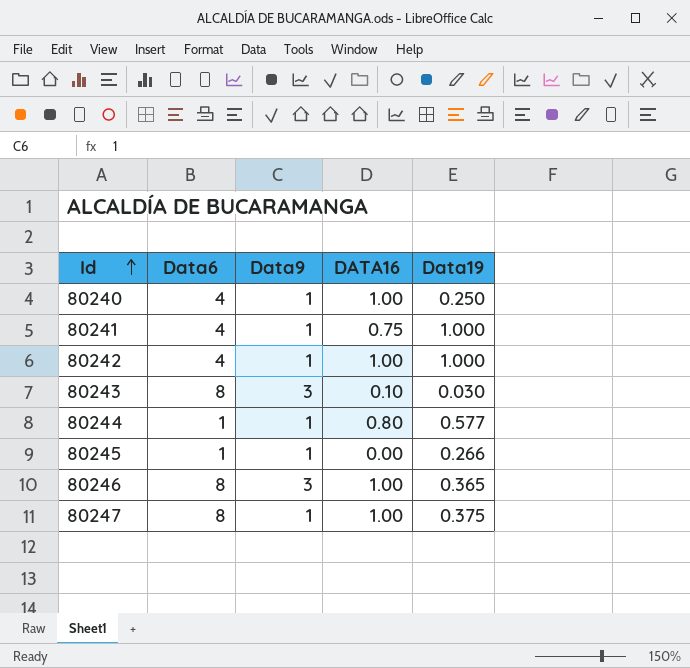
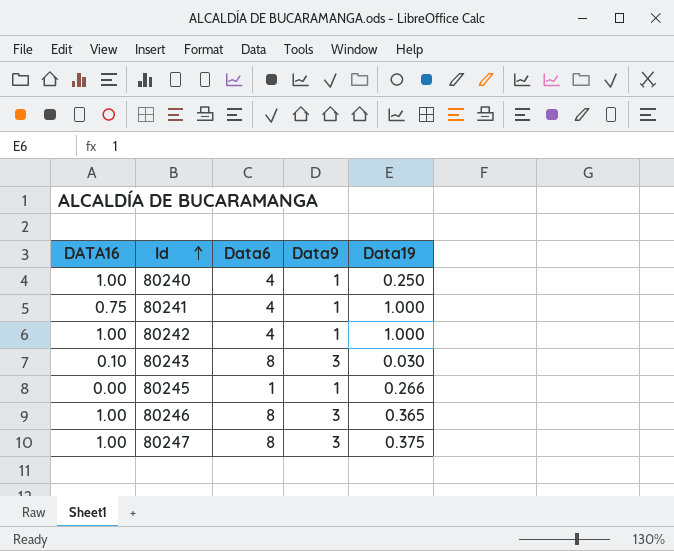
column DATA16 | position: 4 -> 1
row 80244: 1 | 1 | 0.80 | 0.577 -> none
80247 | Data9: 1 -> 3

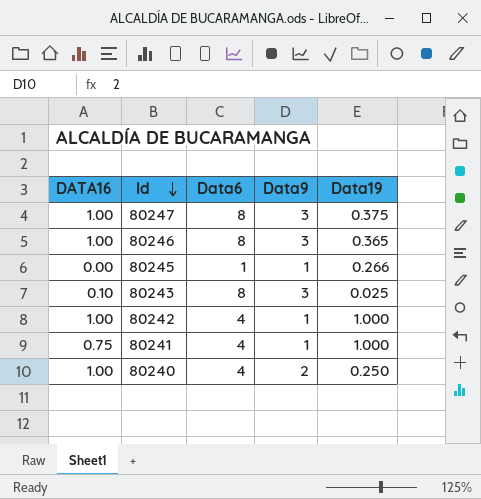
row order: Id ascending -> Id descending
80243 | Data19: 0.030 -> 0.025
80240 | Data9: 1 -> 2

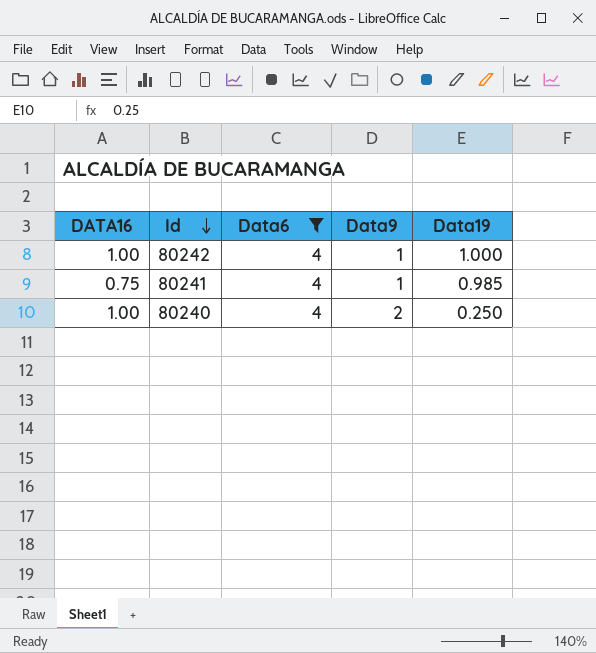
filter: none -> Data6 = 4
80241 | Data19: 1.000 -> 0.985

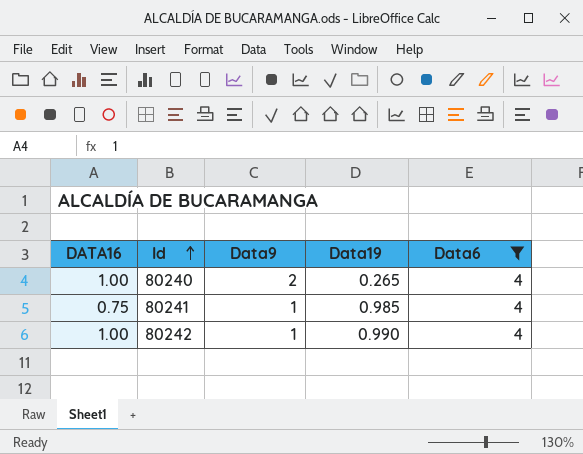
row order: Id descending -> Id ascending
column Data6 | position: 3 -> 5
80240 | Data19: 0.250 -> 0.265
80242 | Data19: 1.000 -> 0.990

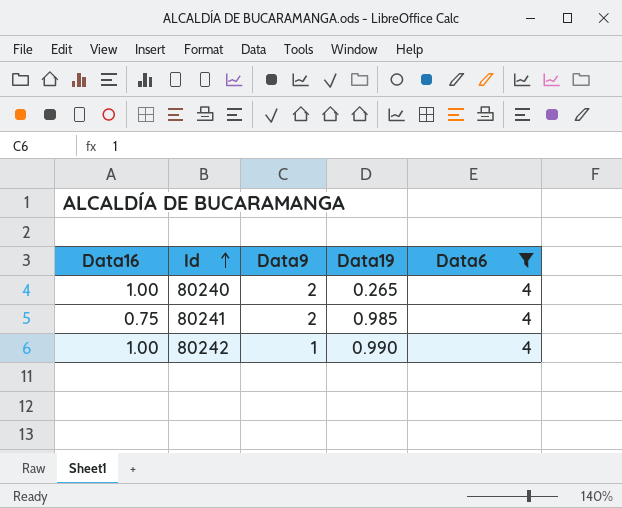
column name: DATA16 -> Data16
80241 | Data9: 1 -> 2

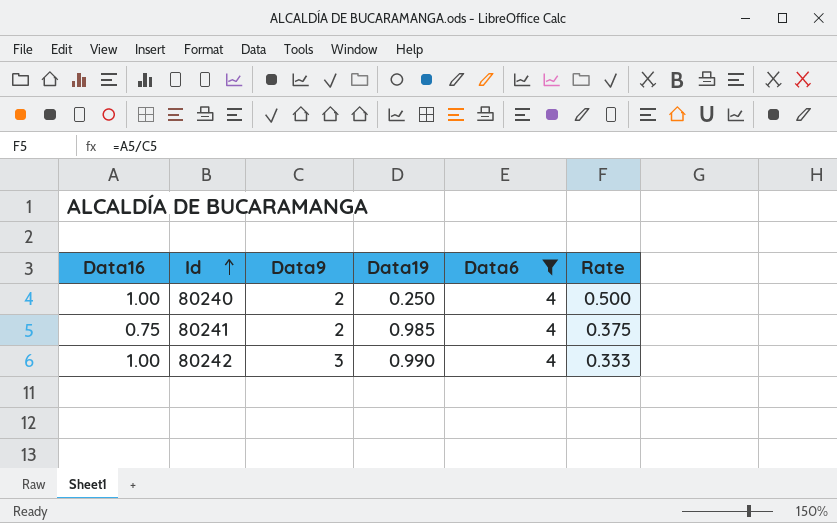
column Rate | formula: none -> [Data16] / [Data9]
80240 | Data19: 0.265 -> 0.250
80242 | Data9: 1 -> 3

